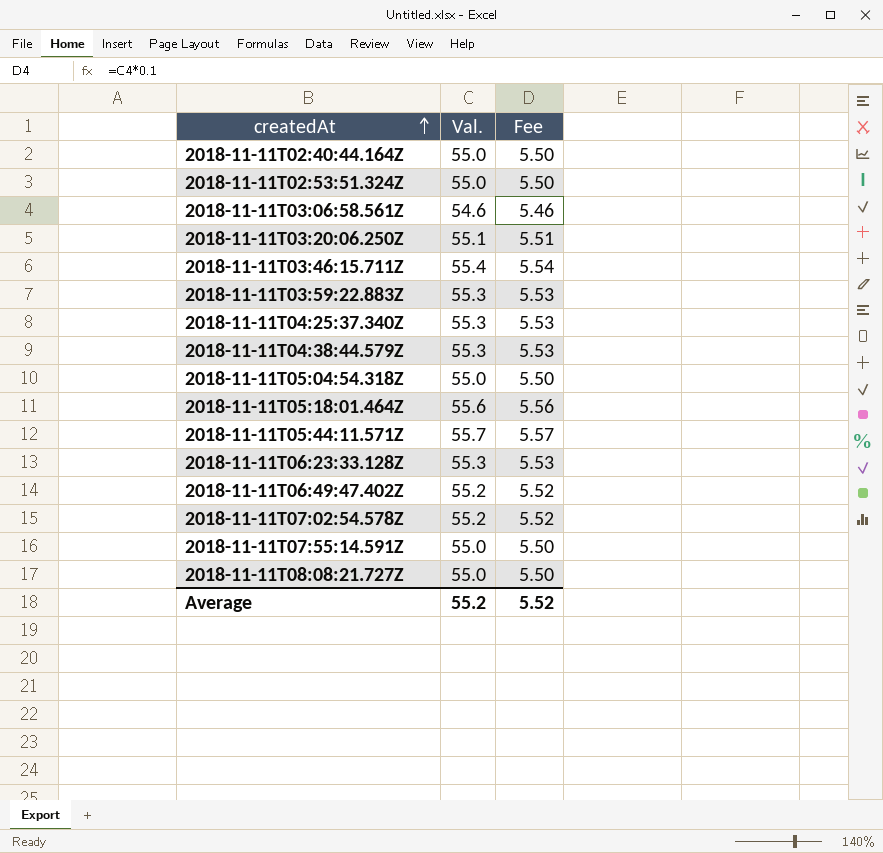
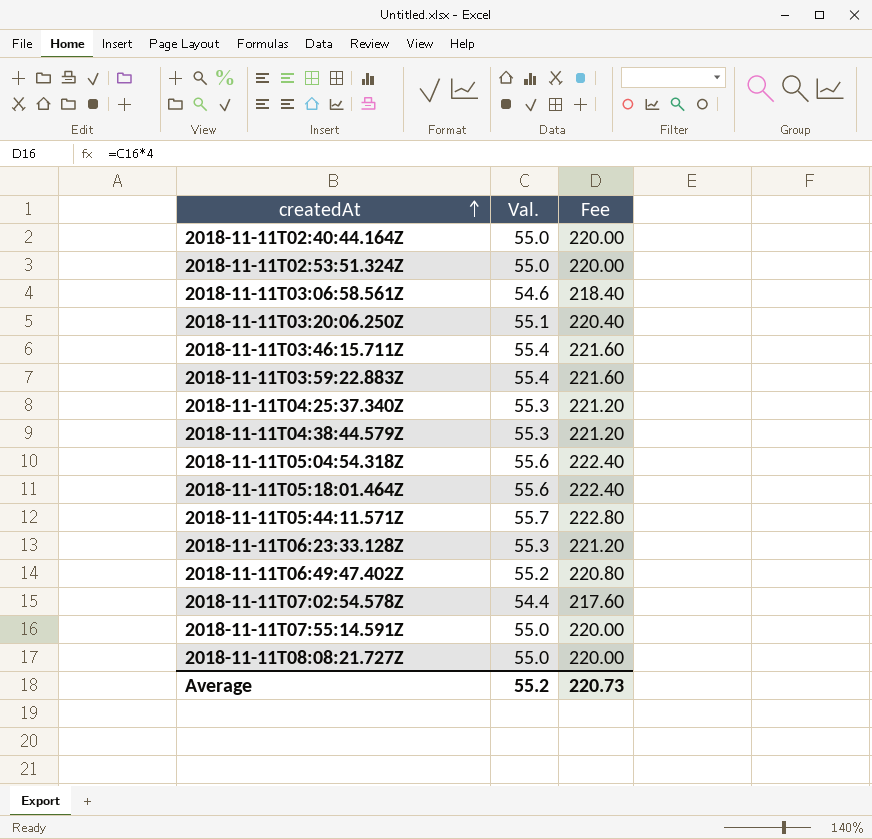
column Fee | formula: [Val.] * 0.1 -> [Val.] * 4
2018-11-11T03:59:22.883Z | Val.: 55.3 -> 55.4
2018-11-11T05:04:54.318Z | Val.: 55.0 -> 55.6
2018-11-11T07:02:54.578Z | Val.: 55.2 -> 54.4
Average | Fee: 5.52 -> 220.73

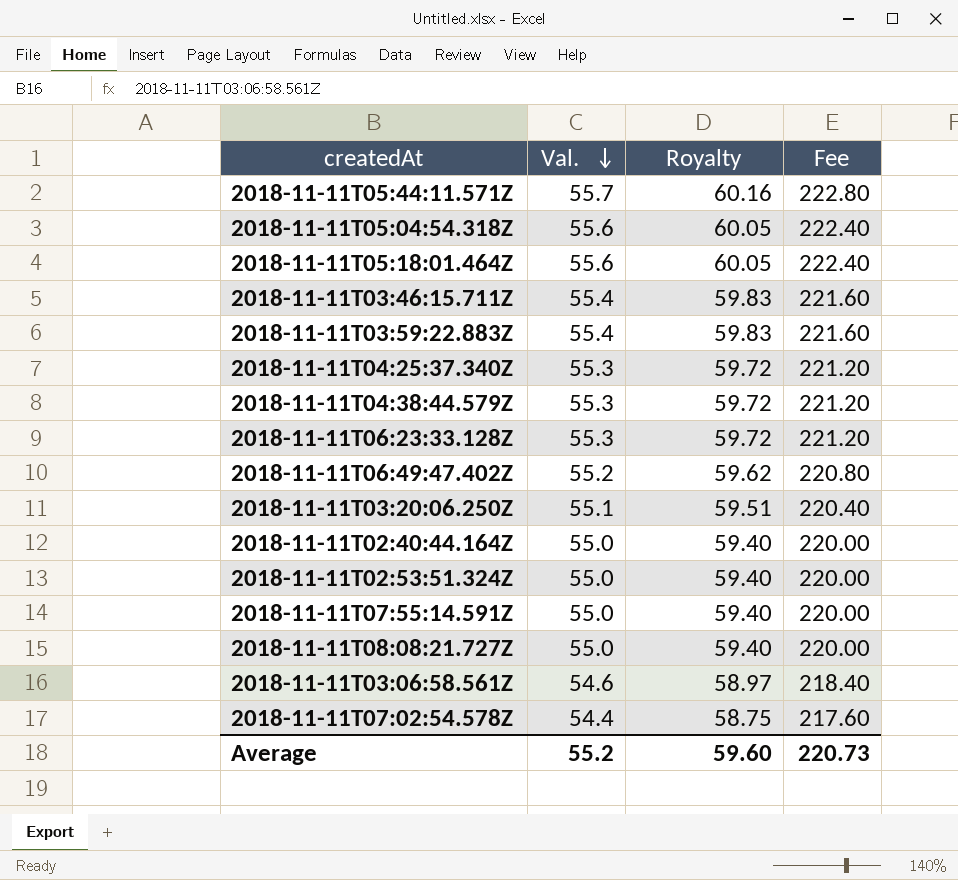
row order: createdAt ascending -> Val. descending
column Royalty | formula: none -> [Val.] * 1.08

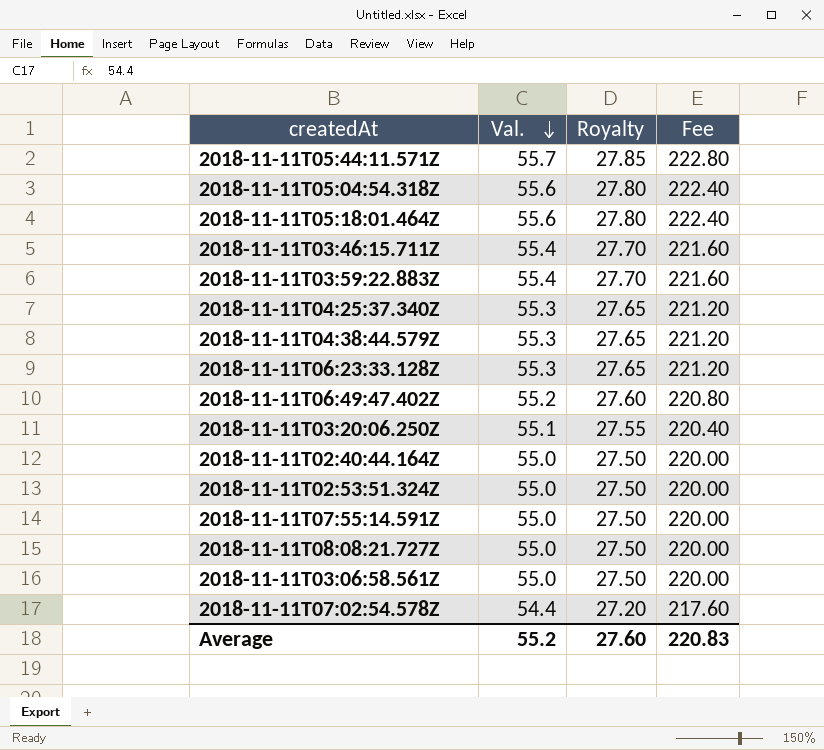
column Royalty | formula: [Val.] * 1.08 -> [Val.] * 0.5
2018-11-11T03:06:58.561Z | Val.: 54.6 -> 55.0
2018-11-11T03:06:58.561Z | Fee: 218.40 -> 220.00
Average | Royalty: 59.60 -> 27.60
Average | Fee: 220.73 -> 220.83

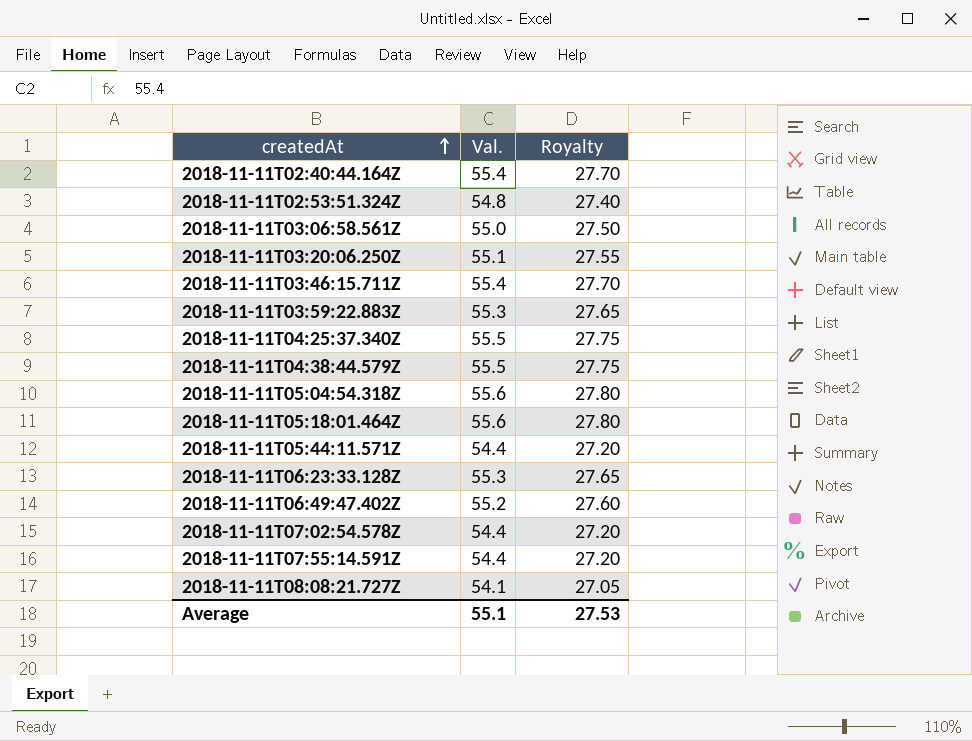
row order: Val. descending -> createdAt ascending
column Fee | formula: [Val.] * 4 -> none
2018-11-11T02:40:44.164Z | Val.: 55.0 -> 55.4
2018-11-11T02:40:44.164Z | Royalty: 27.50 -> 27.70
2018-11-11T02:53:51.324Z | Val.: 55.0 -> 54.8
2018-11-11T02:53:51.324Z | Royalty: 27.50 -> 27.40
2018-11-11T03:59:22.883Z | Val.: 55.4 -> 55.3
2018-11-11T03:59:22.883Z | Royalty: 27.70 -> 27.65
2018-11-11T04:25:37.340Z | Val.: 55.3 -> 55.5
2018-11-11T04:25:37.340Z | Royalty: 27.65 -> 27.75
2018-11-11T04:38:44.579Z | Val.: 55.3 -> 55.5
2018-11-11T04:38:44.579Z | Royalty: 27.65 -> 27.75
2018-11-11T05:44:11.571Z | Val.: 55.7 -> 54.4
2018-11-11T05:44:11.571Z | Royalty: 27.85 -> 27.20
2018-11-11T07:55:14.591Z | Val.: 55.0 -> 54.4
2018-11-11T07:55:14.591Z | Royalty: 27.50 -> 27.20
2018-11-11T08:08:21.727Z | Val.: 55.0 -> 54.1
2018-11-11T08:08:21.727Z | Royalty: 27.50 -> 27.05
Average | Val.: 55.2 -> 55.1
Average | Royalty: 27.60 -> 27.53

